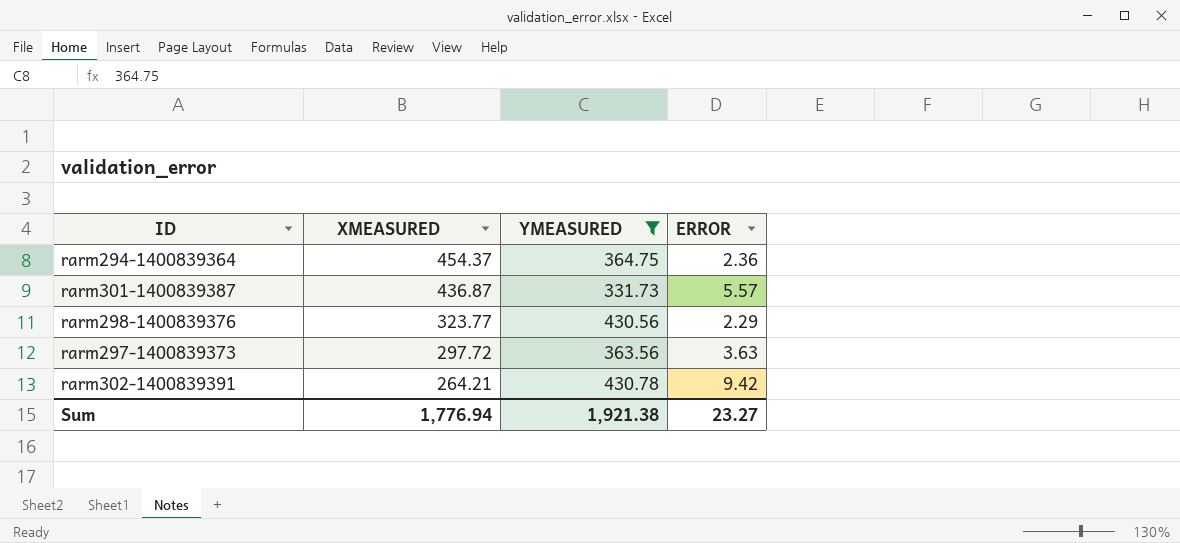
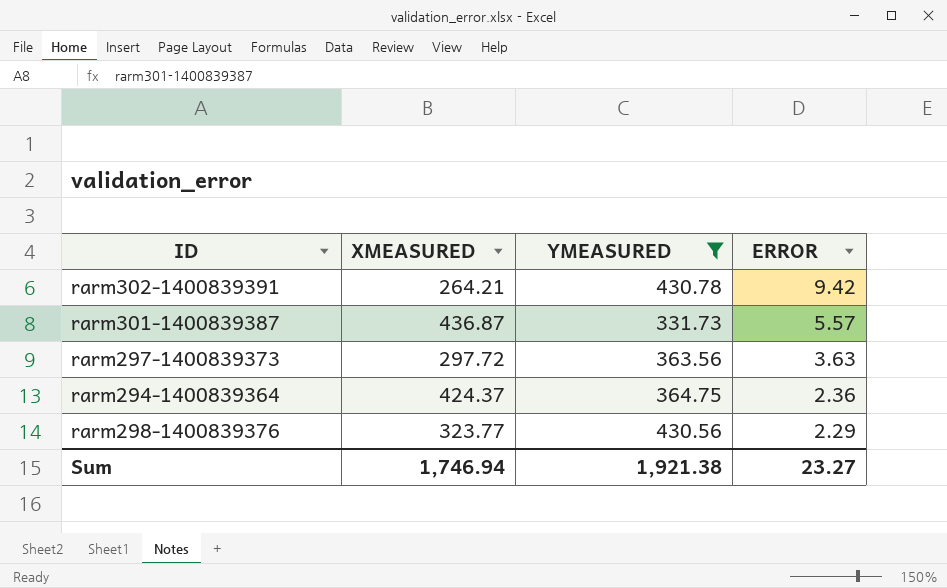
row order: XMEASURED descending -> ERROR descending
rarm294-1400839364 | XMEASURED: 454.37 -> 424.37
Sum | XMEASURED: 1,776.94 -> 1,746.94

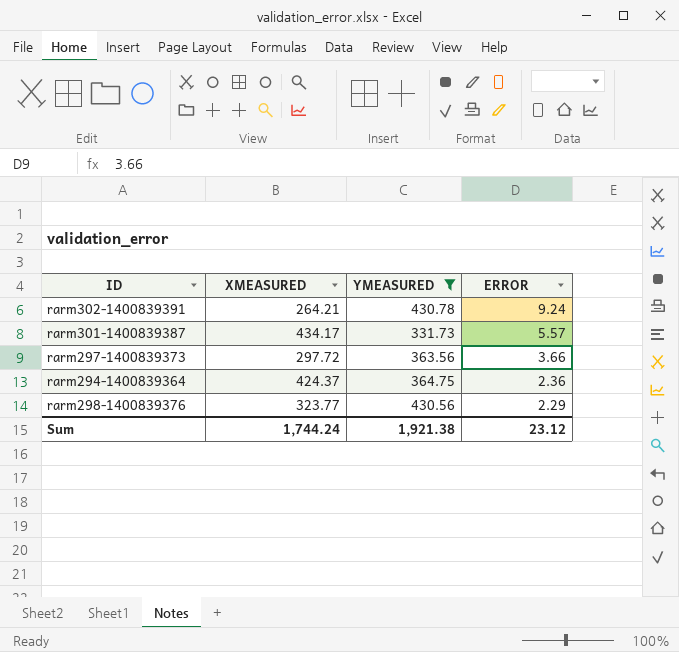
rarm302-1400839391 | ERROR: 9.42 -> 9.24
rarm301-1400839387 | XMEASURED: 436.87 -> 434.17
rarm297-1400839373 | ERROR: 3.63 -> 3.66
Sum | XMEASURED: 1,746.94 -> 1,744.24
Sum | ERROR: 23.27 -> 23.12

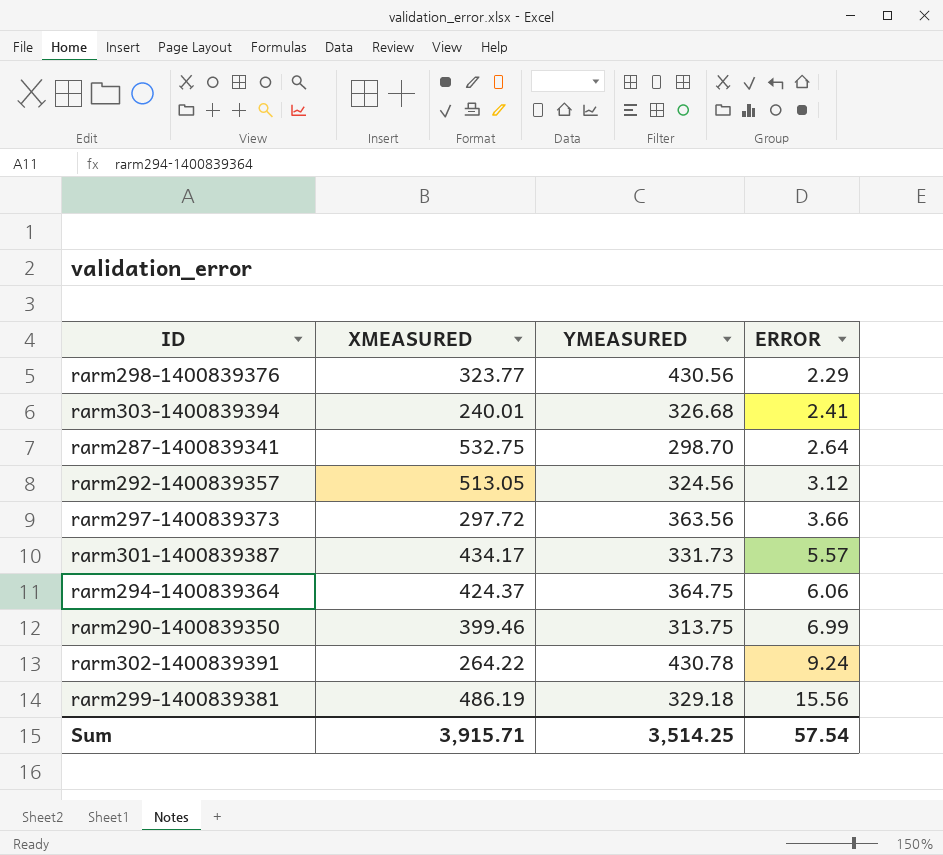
filter: YMEASURED >= 331.73 -> none
row order: ERROR descending -> ERROR ascending
rarm294-1400839364 | ERROR: 2.36 -> 6.06
rarm302-1400839391 | XMEASURED: 264.21 -> 264.22
Sum | XMEASURED: 1,744.24 -> 3,915.71
Sum | YMEASURED: 1,921.38 -> 3,514.25
Sum | ERROR: 23.12 -> 57.54

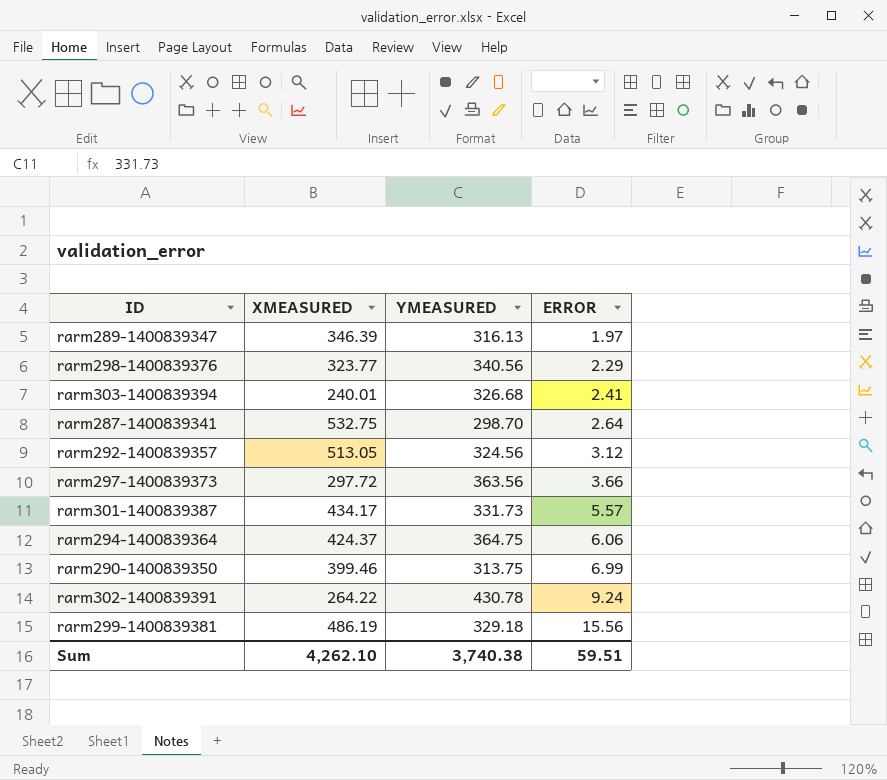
row rarm289-1400839347: none -> 346.39 | 316.13 | 1.97
rarm298-1400839376 | YMEASURED: 430.56 -> 340.56
Sum | XMEASURED: 3,915.71 -> 4,262.10
Sum | YMEASURED: 3,514.25 -> 3,740.38
Sum | ERROR: 57.54 -> 59.51

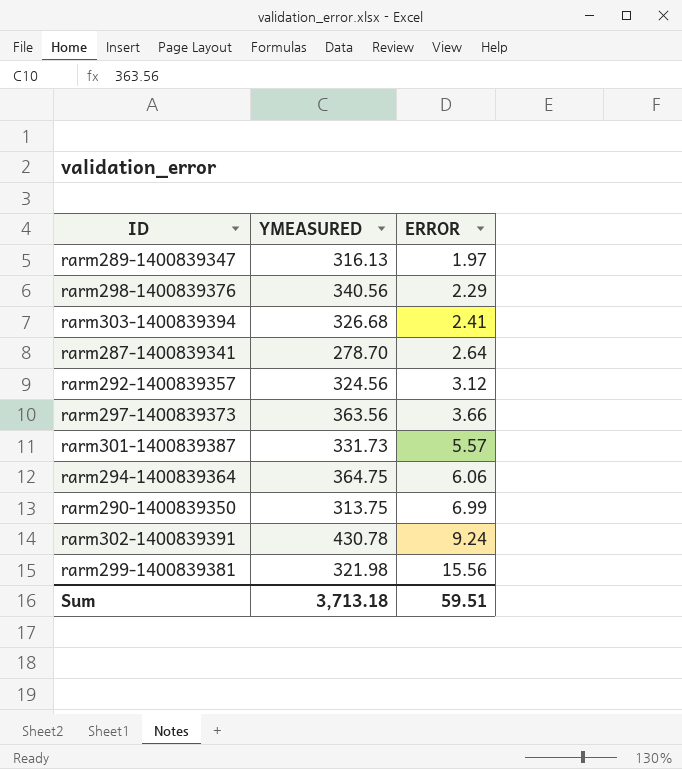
column XMEASURED | position: 2 -> none
rarm287-1400839341 | YMEASURED: 298.70 -> 278.70
rarm299-1400839381 | YMEASURED: 329.18 -> 321.98
Sum | YMEASURED: 3,740.38 -> 3,713.18

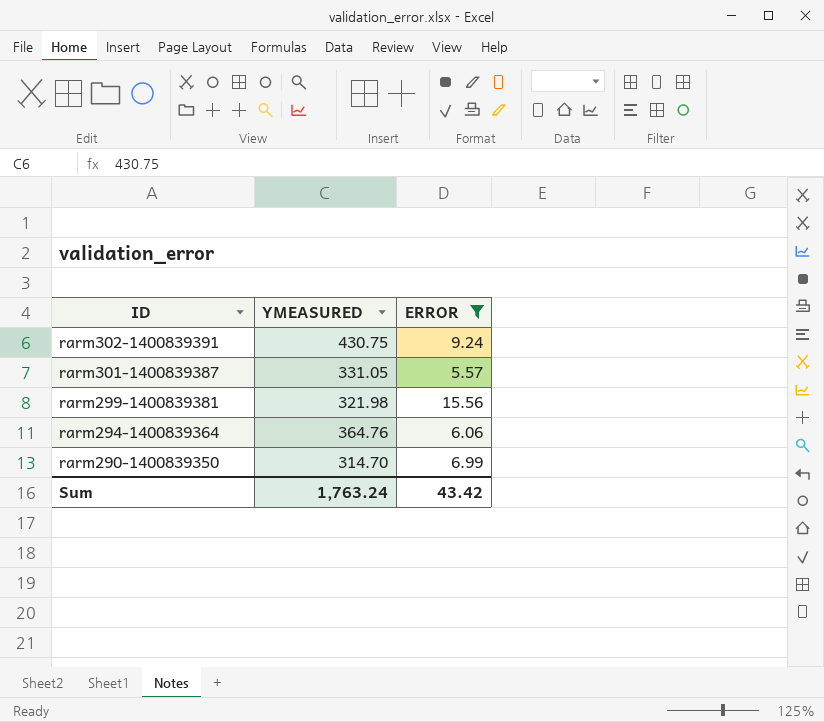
filter: none -> ERROR >= 5.57
row order: ERROR ascending -> ID descending
rarm302-1400839391 | YMEASURED: 430.78 -> 430.75
rarm301-1400839387 | YMEASURED: 331.73 -> 331.05
rarm294-1400839364 | YMEASURED: 364.75 -> 364.76
rarm290-1400839350 | YMEASURED: 313.75 -> 314.70
Sum | YMEASURED: 3,713.18 -> 1,763.24
Sum | ERROR: 59.51 -> 43.42

